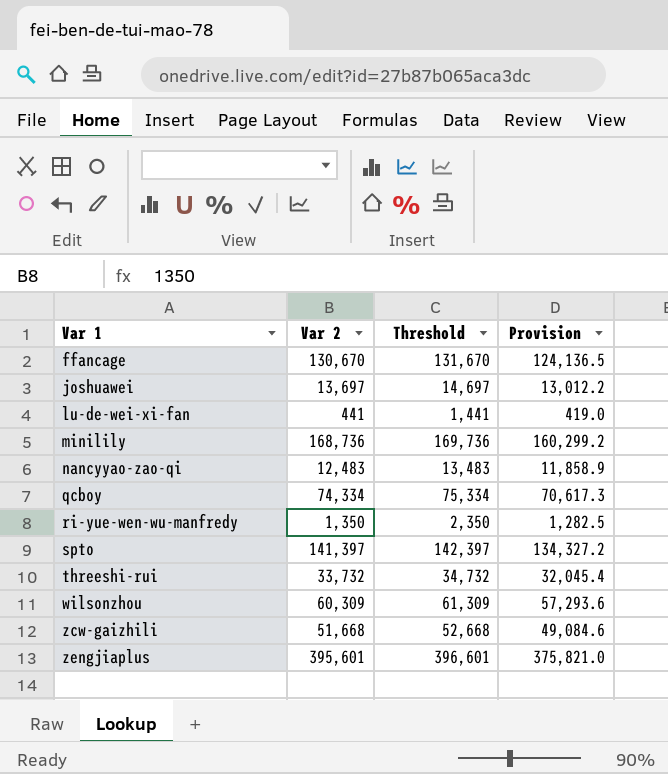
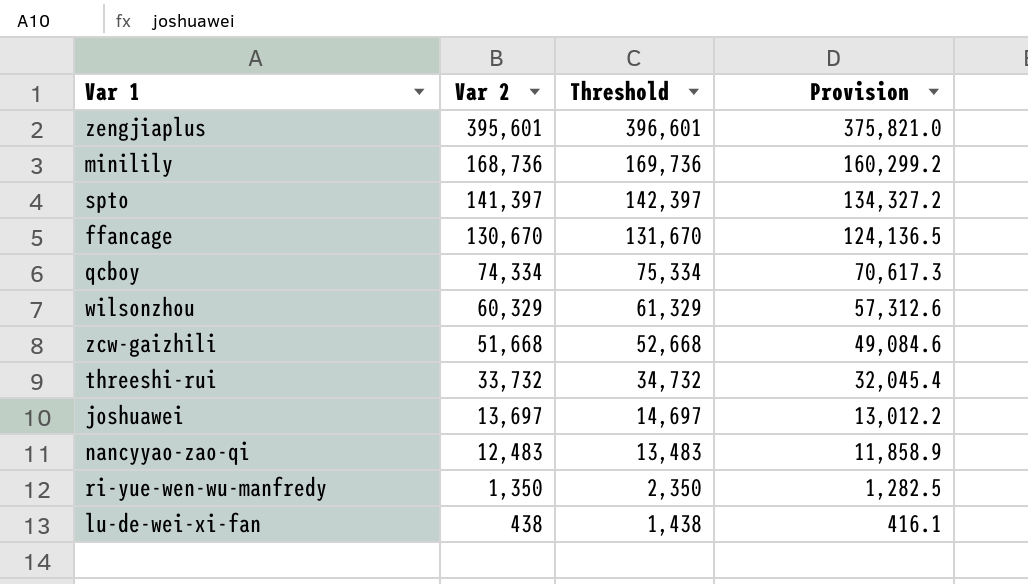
row order: Var 1 ascending -> Var 2 descending
wilsonzhou | Var 2: 60,309 -> 60,329
wilsonzhou | Threshold: 61,309 -> 61,329
wilsonzhou | Provision: 57,293.6 -> 57,312.6
lu-de-wei-xi-fan | Var 2: 441 -> 438
lu-de-wei-xi-fan | Threshold: 1,441 -> 1,438
lu-de-wei-xi-fan | Provision: 419.0 -> 416.1

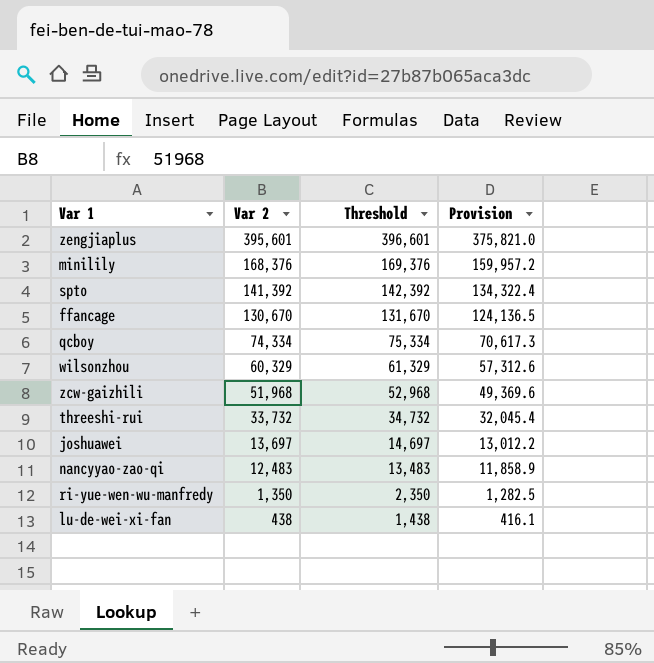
minilily | Var 2: 168,736 -> 168,376
minilily | Threshold: 169,736 -> 169,376
minilily | Provision: 160,299.2 -> 159,957.2
spto | Var 2: 141,397 -> 141,392
spto | Threshold: 142,397 -> 142,392
spto | Provision: 134,327.2 -> 134,322.4
zcw-gaizhili | Var 2: 51,668 -> 51,968
zcw-gaizhili | Threshold: 52,668 -> 52,968
zcw-gaizhili | Provision: 49,084.6 -> 49,369.6

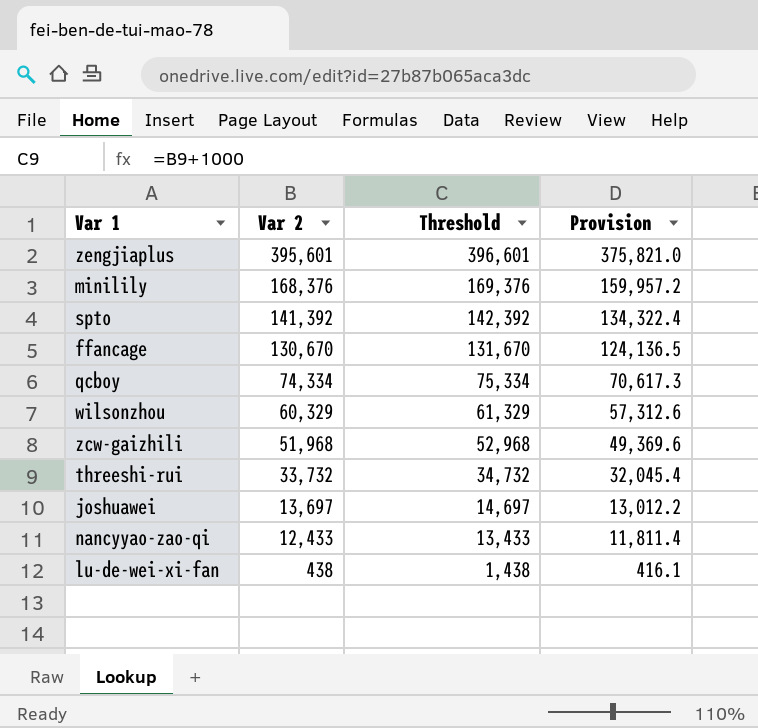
row ri-yue-wen-wu-manfredy: 1,350 | 2,350 | 1,282.5 -> none
nancyyao-zao-qi | Var 2: 12,483 -> 12,433
nancyyao-zao-qi | Threshold: 13,483 -> 13,433
nancyyao-zao-qi | Provision: 11,858.9 -> 11,811.4

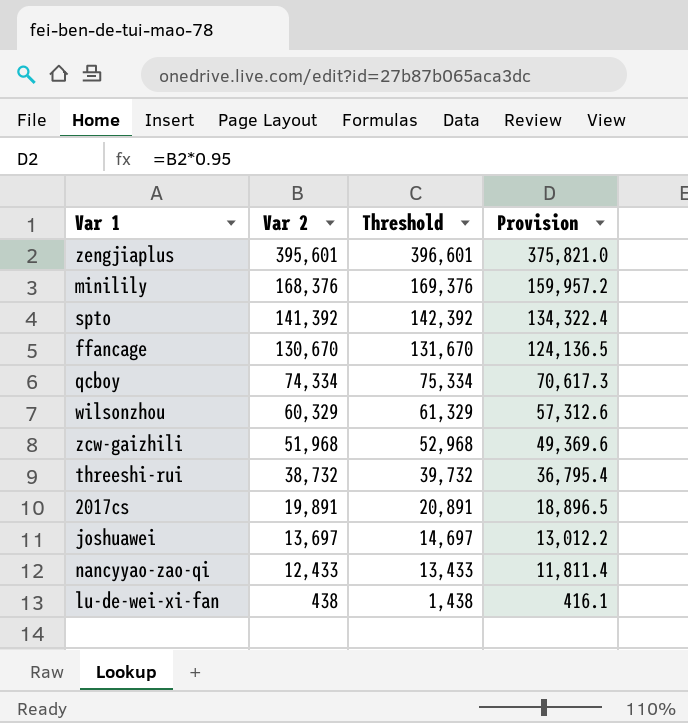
threeshi-rui | Var 2: 33,732 -> 38,732
threeshi-rui | Threshold: 34,732 -> 39,732
threeshi-rui | Provision: 32,045.4 -> 36,795.4
row 2017cs: none -> 19,891 | 20,891 | 18,896.5

